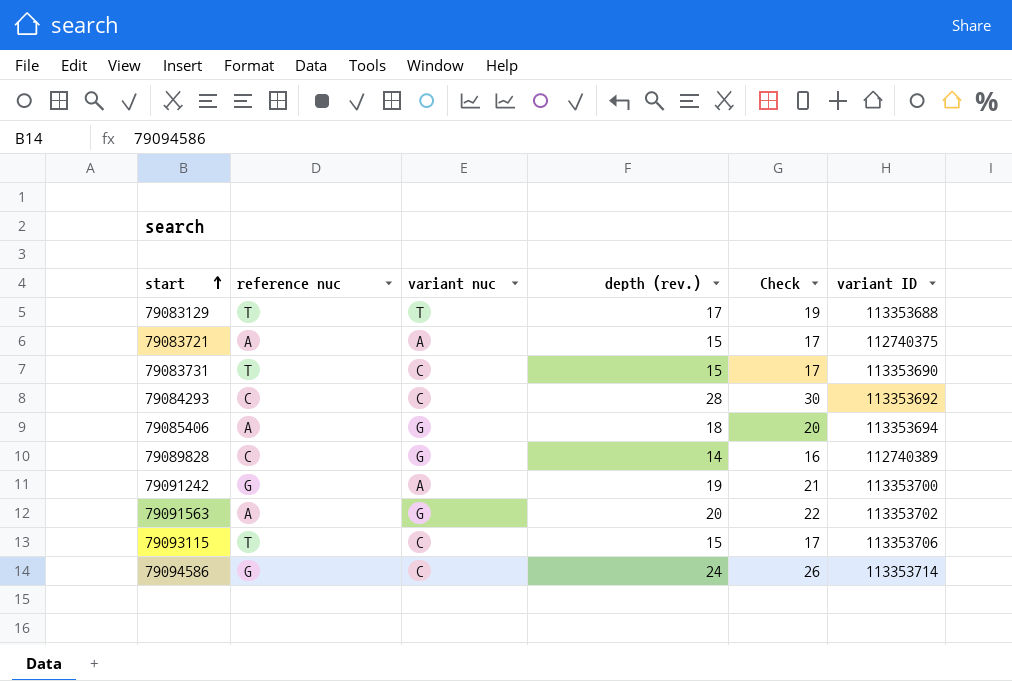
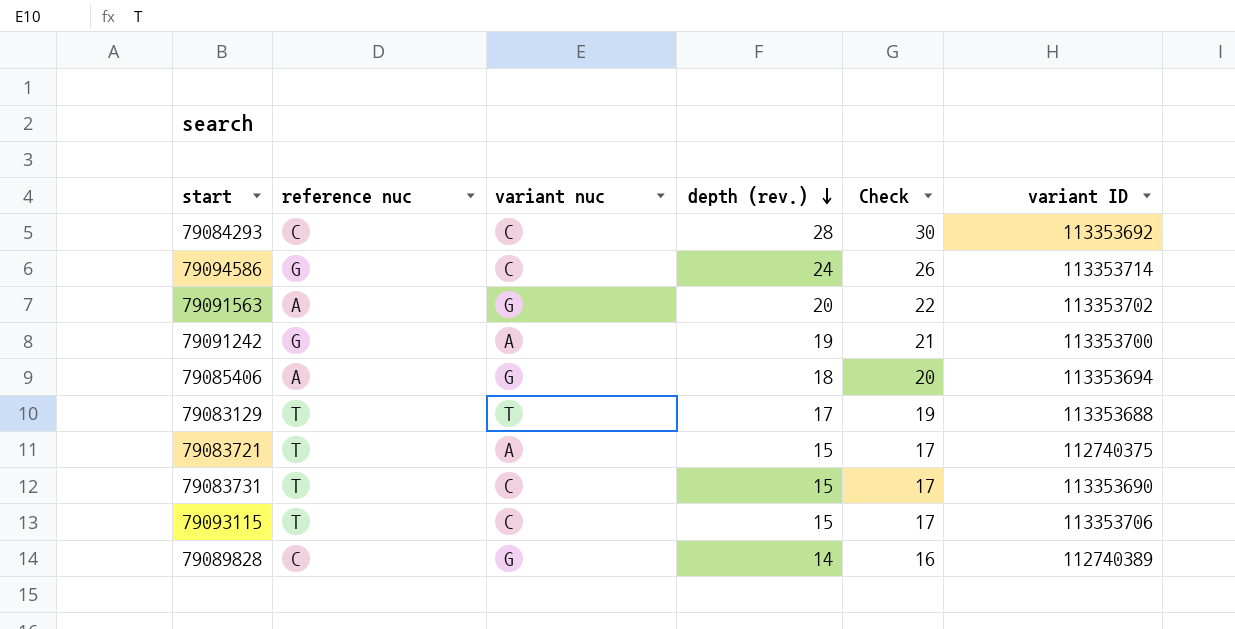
row order: start ascending -> depth (rev.) descending
79083721 | reference nuc: A -> T

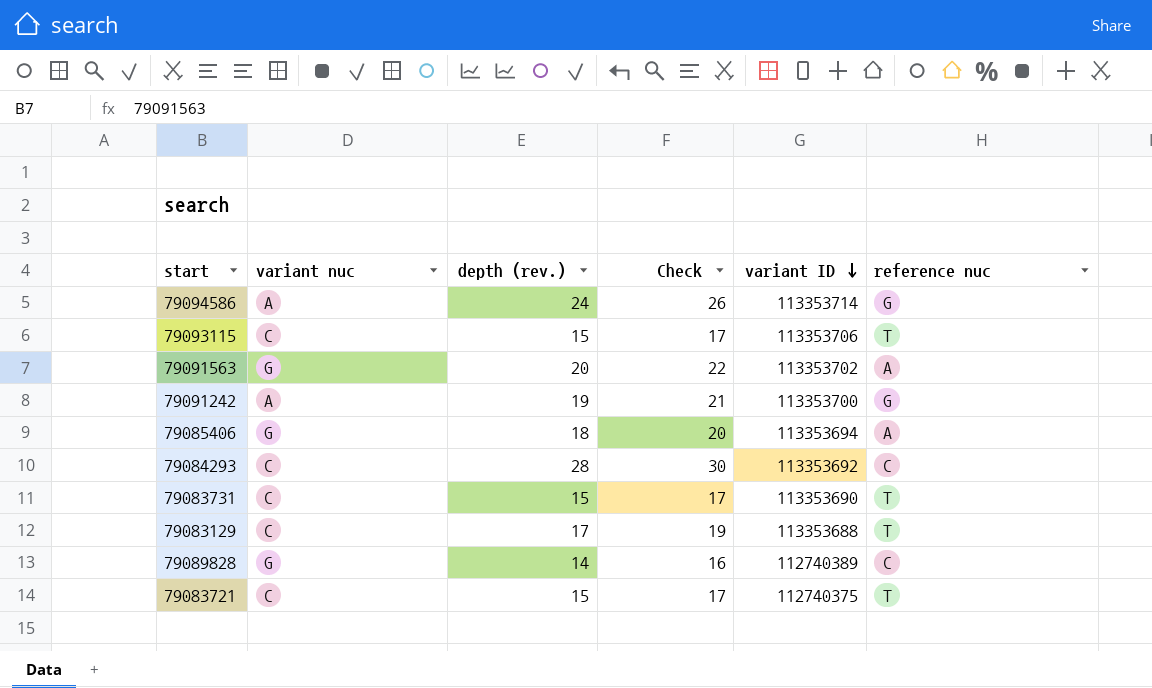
row order: depth (rev.) descending -> variant ID descending
column reference nuc | position: 2 -> 6
79094586 | variant nuc: C -> A
79083129 | variant nuc: T -> C
79083721 | variant nuc: A -> C

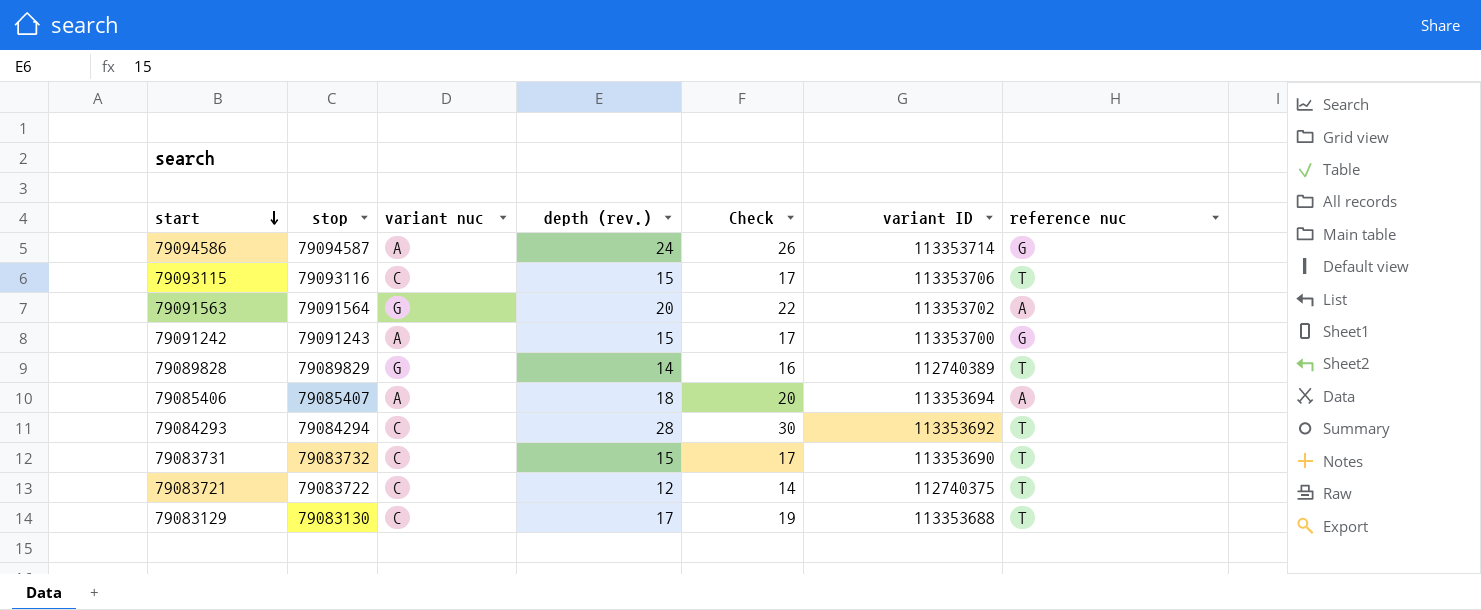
row order: variant ID descending -> start descending
column stop | position: none -> 2
79091242 | depth (rev.): 19 -> 15
79091242 | Check: 21 -> 17
79089828 | reference nuc: C -> T
79085406 | variant nuc: G -> A
79084293 | reference nuc: C -> T
79083721 | depth (rev.): 15 -> 12
79083721 | Check: 17 -> 14

